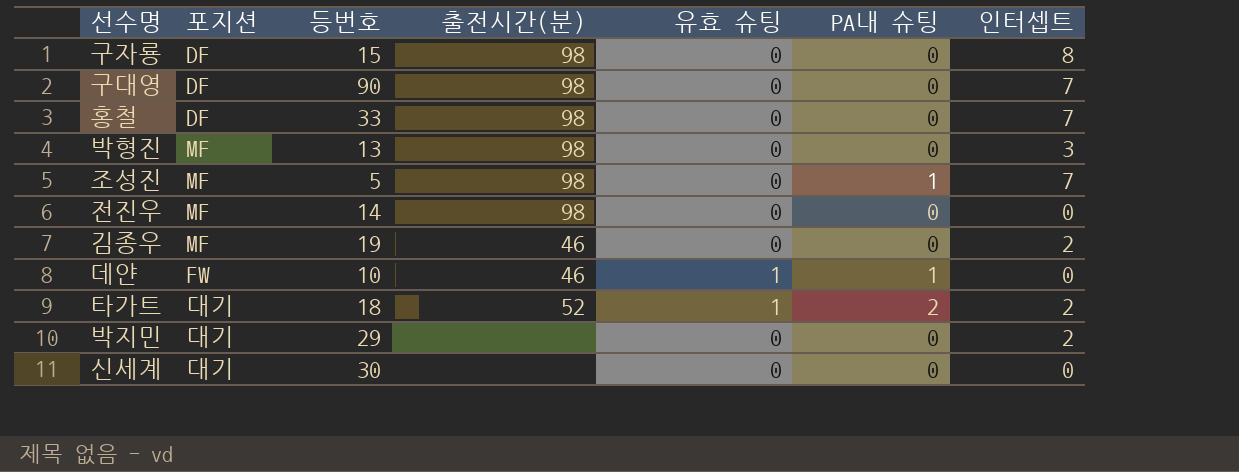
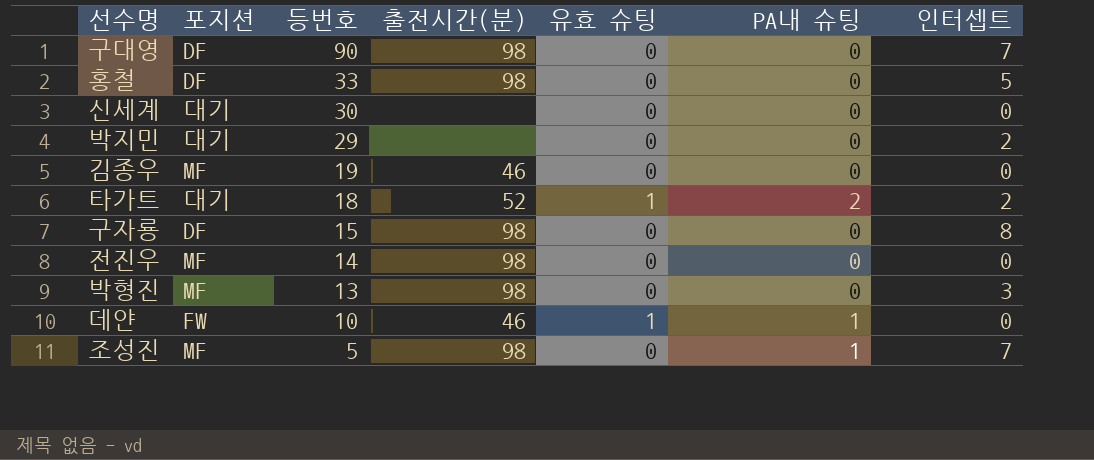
row order: none -> 등번호 descending
홍철 | 인터셉트: 7 -> 5
김종우 | 인터셉트: 2 -> 0

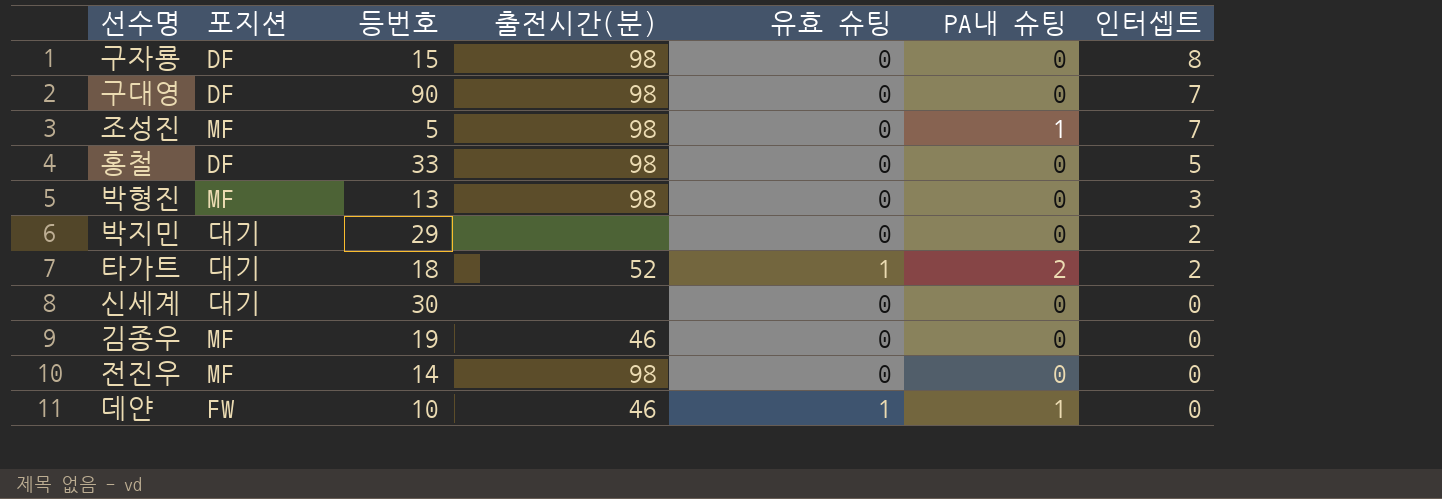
row order: 등번호 descending -> 인터셉트 descending

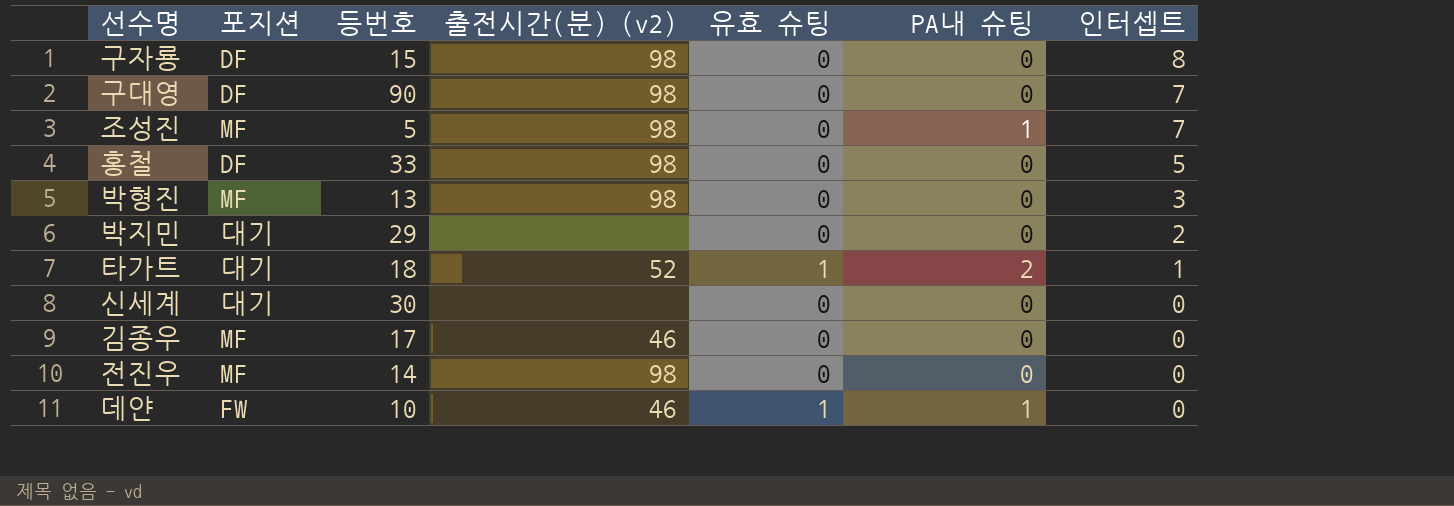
column name: 출전시간(분) -> 출전시간(분) (v2)
타가트 | 인터셉트: 2 -> 1
김종우 | 등번호: 19 -> 17

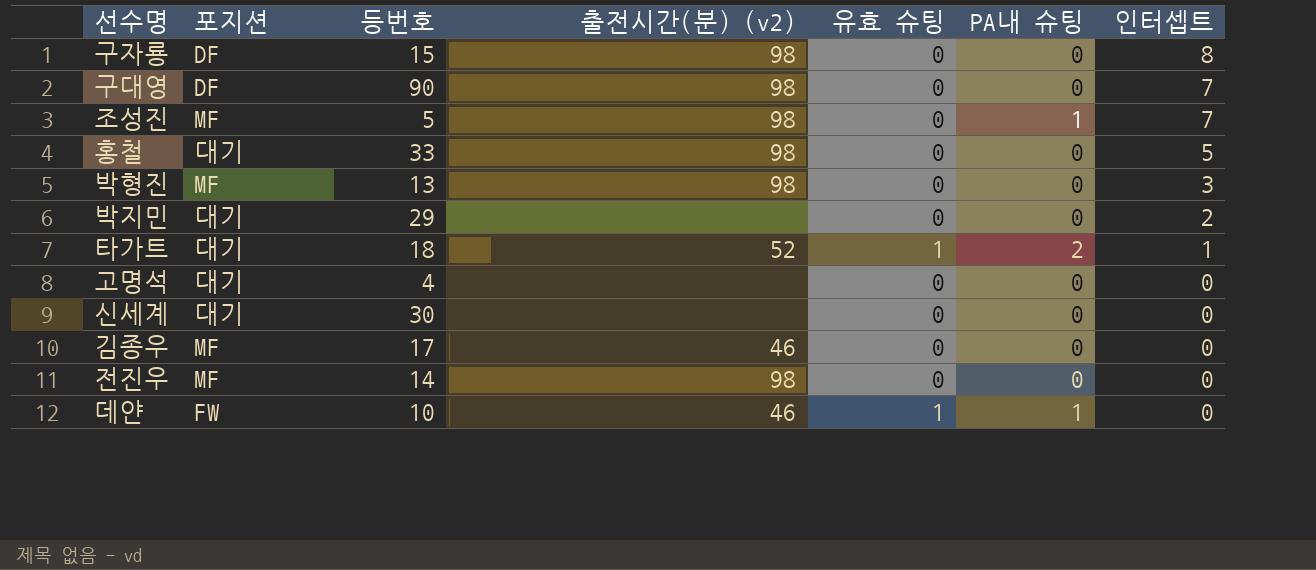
홍철 | 포지션: DF -> 대기
row 고명석: none -> 대기 | 4 | none | 0 | 0 | 0

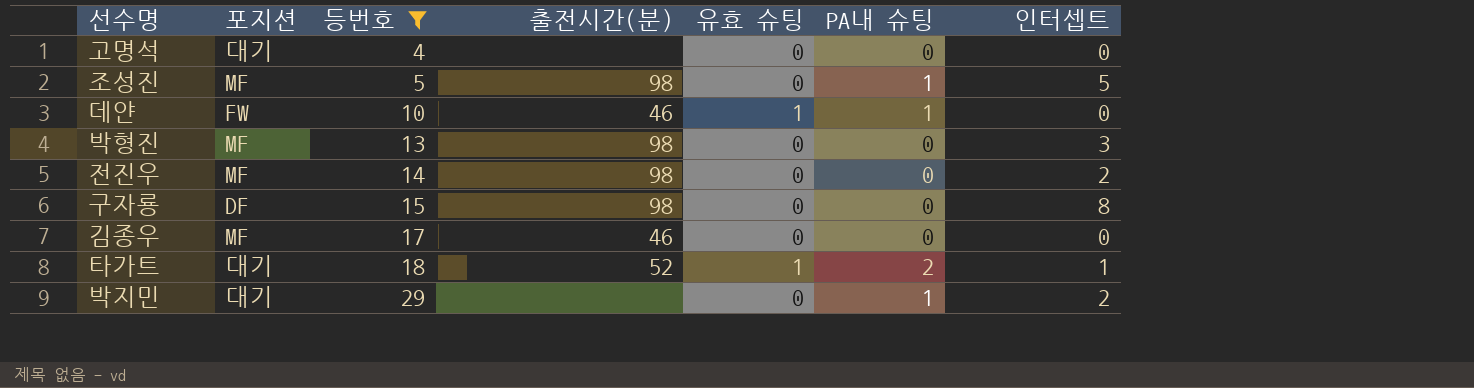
filter: none -> 등번호 <= 29
row order: 인터셉트 descending -> 등번호 ascending
column name: 출전시간(분) (v2) -> 출전시간(분)
조성진 | 인터셉트: 7 -> 5
전진우 | 인터셉트: 0 -> 2
박지민 | PA내 슈팅: 0 -> 1

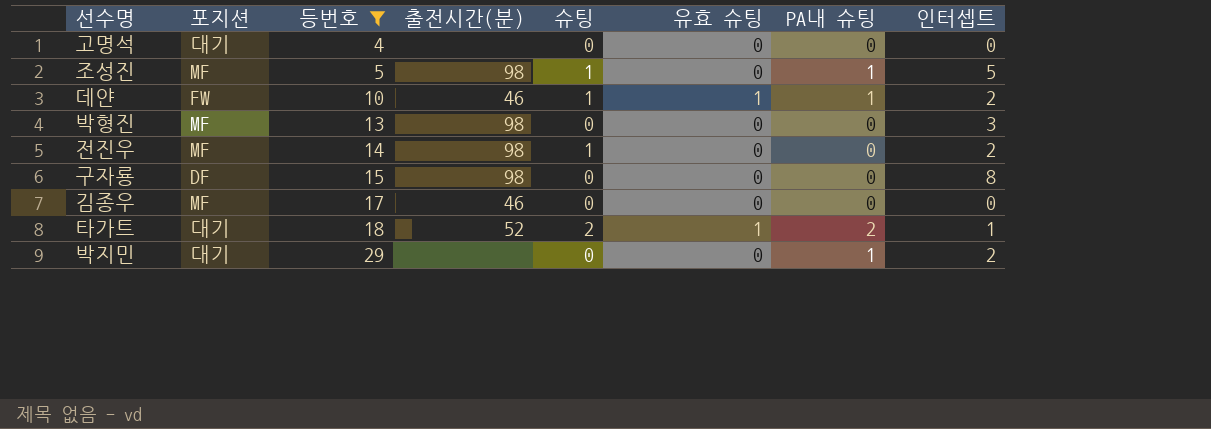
column 슈팅 | position: none -> 5
데얀 | 인터셉트: 0 -> 2

